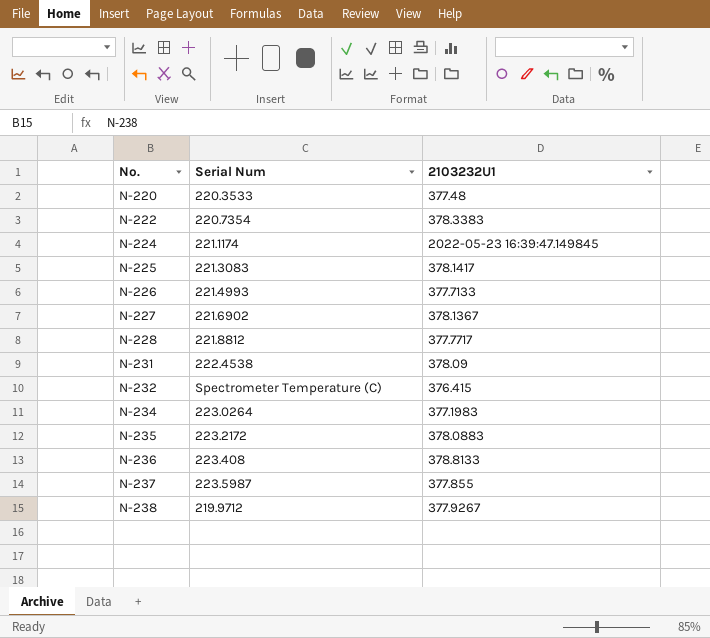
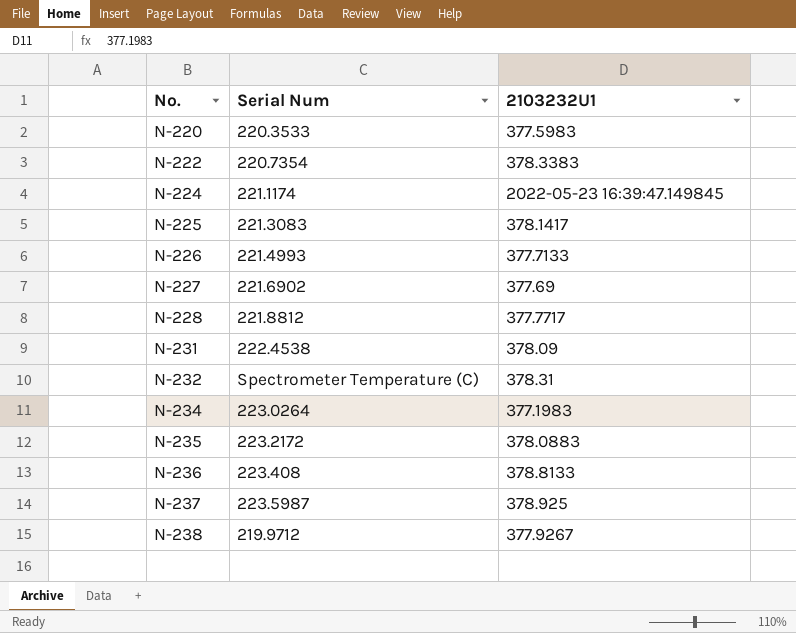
N-220 | 2103232U1: 377.48 -> 377.5983
N-227 | 2103232U1: 378.1367 -> 377.69
N-232 | 2103232U1: 376.415 -> 378.31
N-237 | 2103232U1: 377.855 -> 378.925

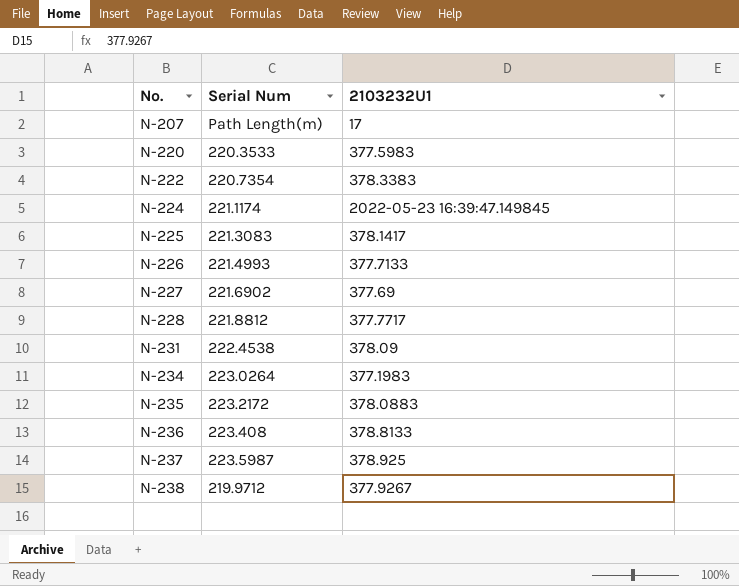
row N-232: Spectrometer Temperature (C) | 378.31 -> none
row N-207: none -> Path Length(m) | 17

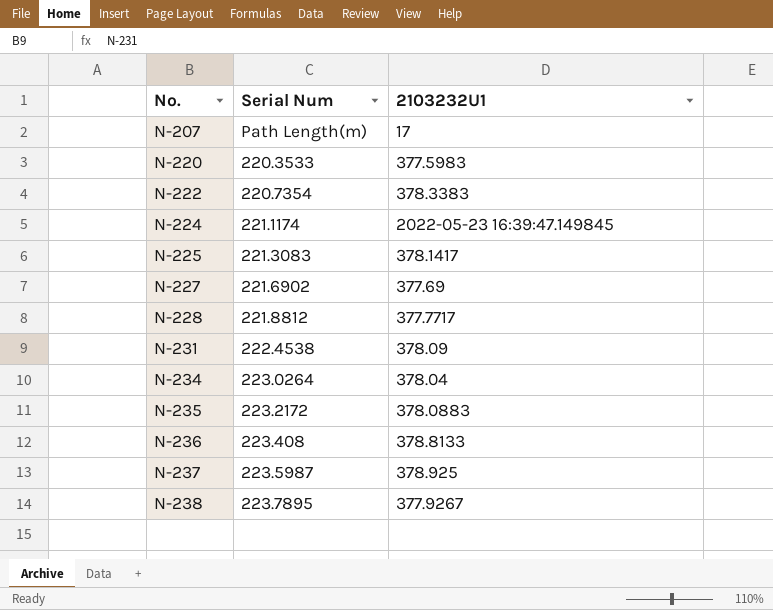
row N-226: 221.4993 | 377.7133 -> none
N-234 | 2103232U1: 377.1983 -> 378.04
N-238 | Serial Num: 219.9712 -> 223.7895

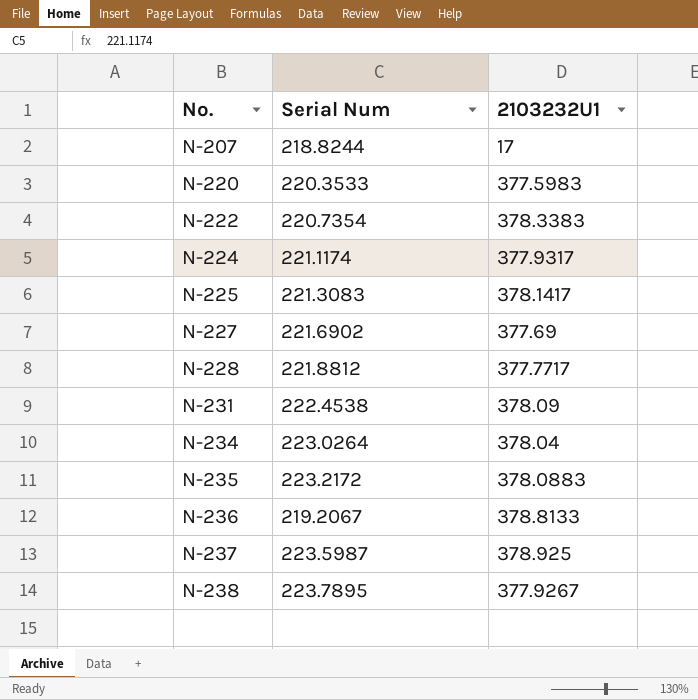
N-207 | Serial Num: Path Length(m) -> 218.8244
N-224 | 2103232U1: 2022-05-23 16:39:47.149845 -> 377.9317
N-236 | Serial Num: 223.408 -> 219.2067

